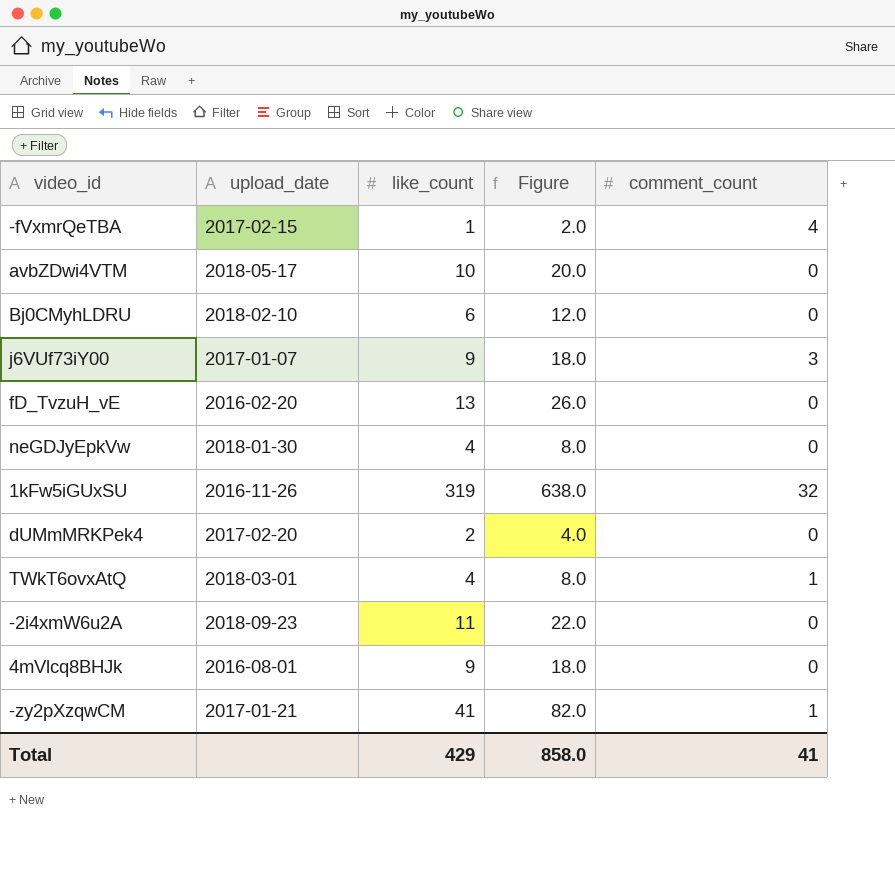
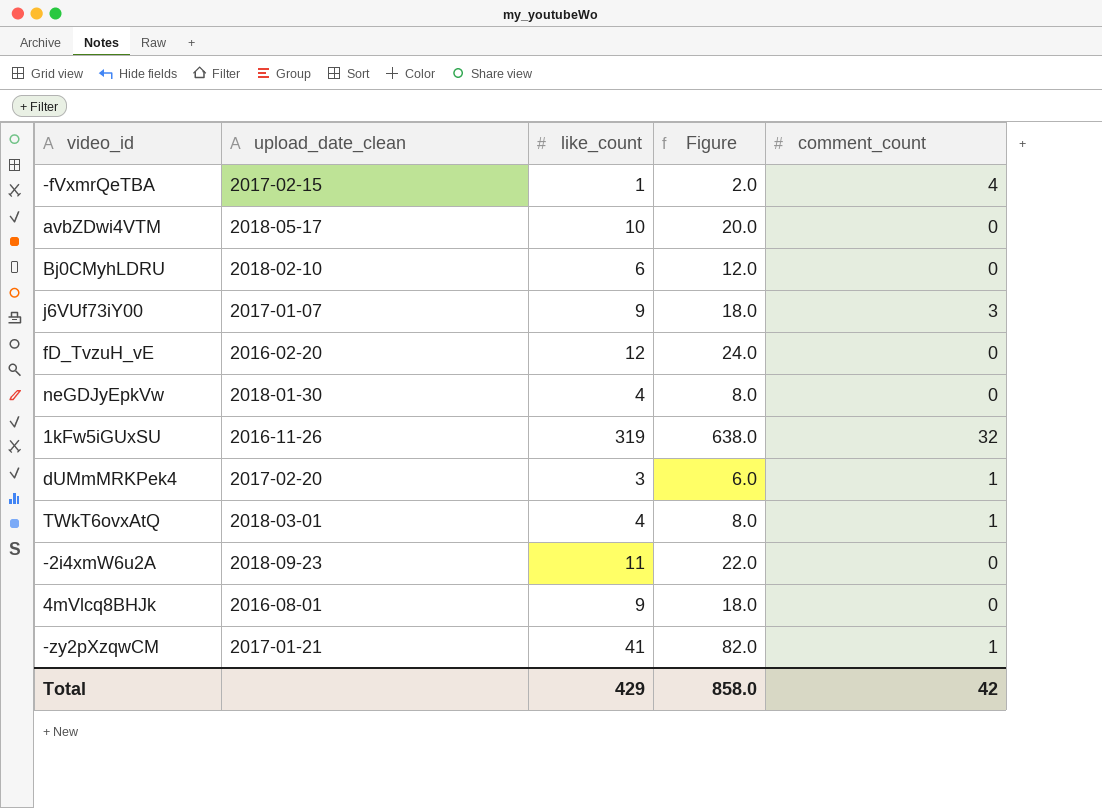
column name: upload_date -> upload_date_clean
fD_TvzuH_vE | like_count: 13 -> 12
fD_TvzuH_vE | Figure: 26.0 -> 24.0
dUMmMRKPek4 | like_count: 2 -> 3
dUMmMRKPek4 | Figure: 4.0 -> 6.0
dUMmMRKPek4 | comment_count: 0 -> 1
Total | comment_count: 41 -> 42

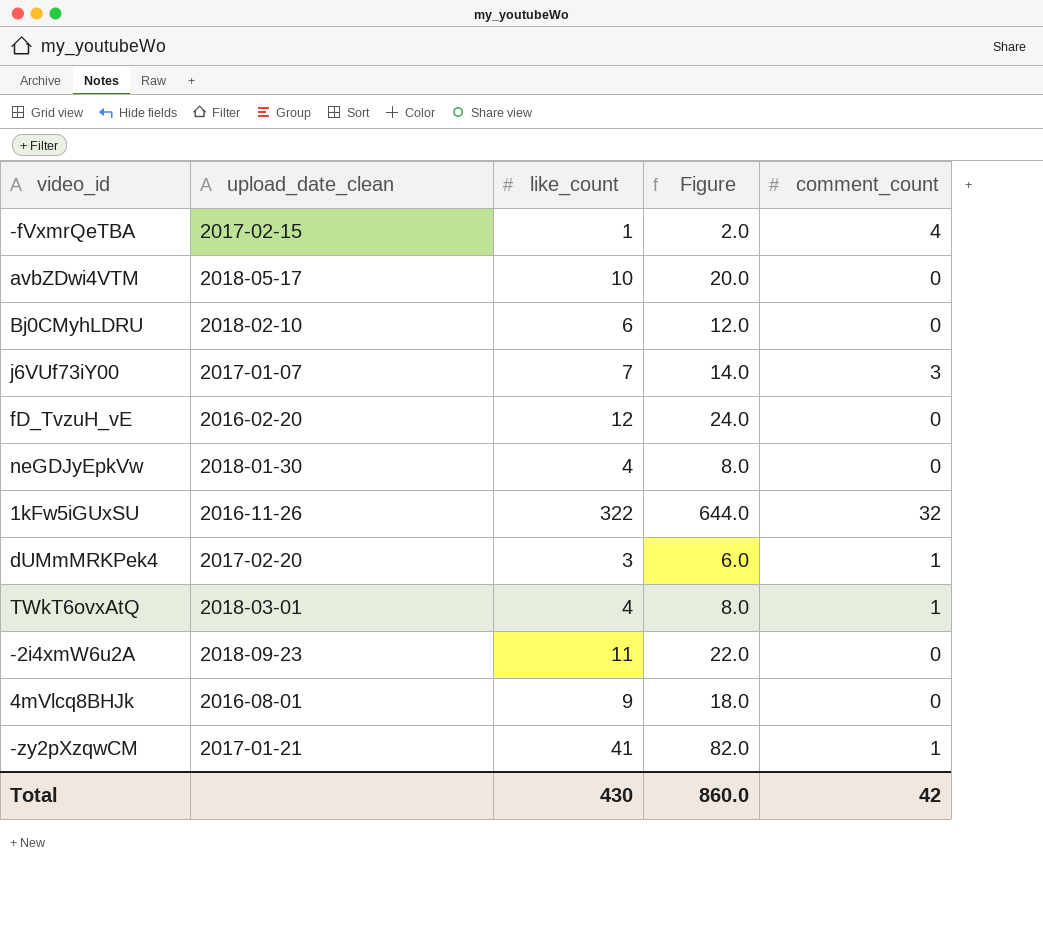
j6VUf73iY00 | like_count: 9 -> 7
j6VUf73iY00 | Figure: 18.0 -> 14.0
1kFw5iGUxSU | like_count: 319 -> 322
1kFw5iGUxSU | Figure: 638.0 -> 644.0
Total | like_count: 429 -> 430
Total | Figure: 858.0 -> 860.0

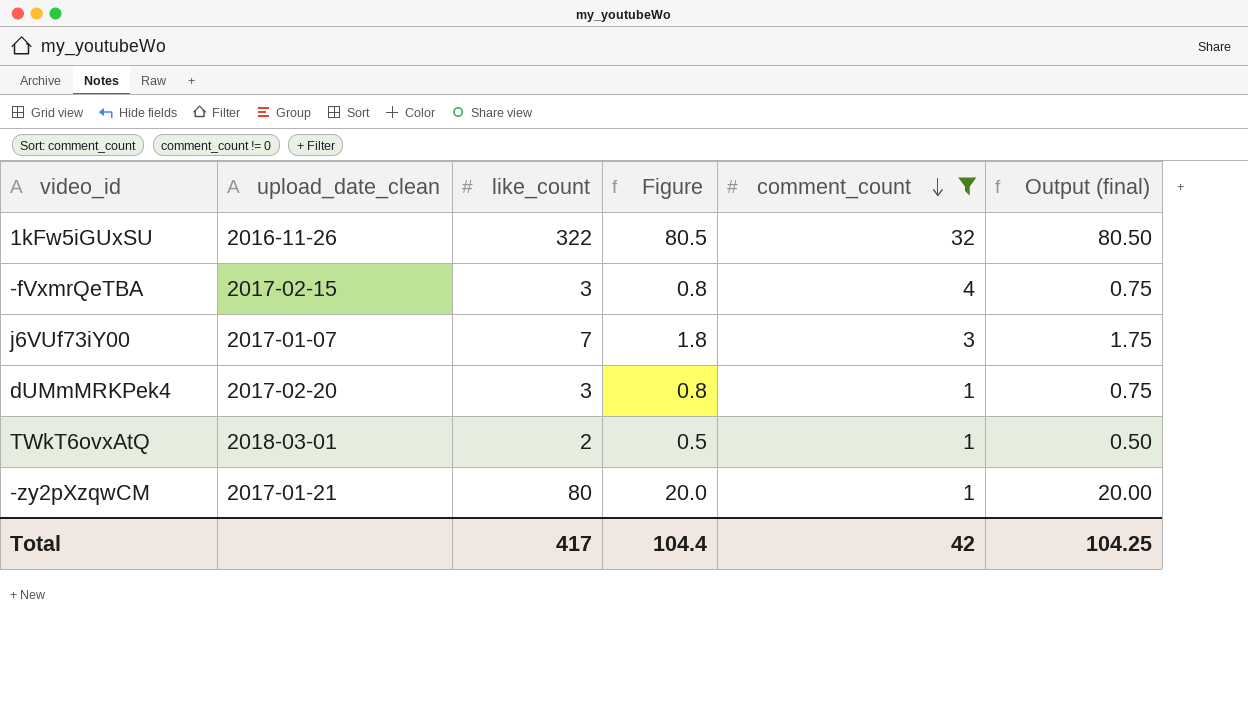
filter: none -> comment_count != 0
row order: none -> comment_count descending
column Figure | formula: [like_count] * 2 -> [like_count] * 0.25
column Output (final) | formula: none -> [like_count] * 0.25
-fVxmrQeTBA | like_count: 1 -> 3
TWkT6ovxAtQ | like_count: 4 -> 2
-zy2pXzqwCM | like_count: 41 -> 80
Total | like_count: 430 -> 417
Total | Figure: 860.0 -> 104.4

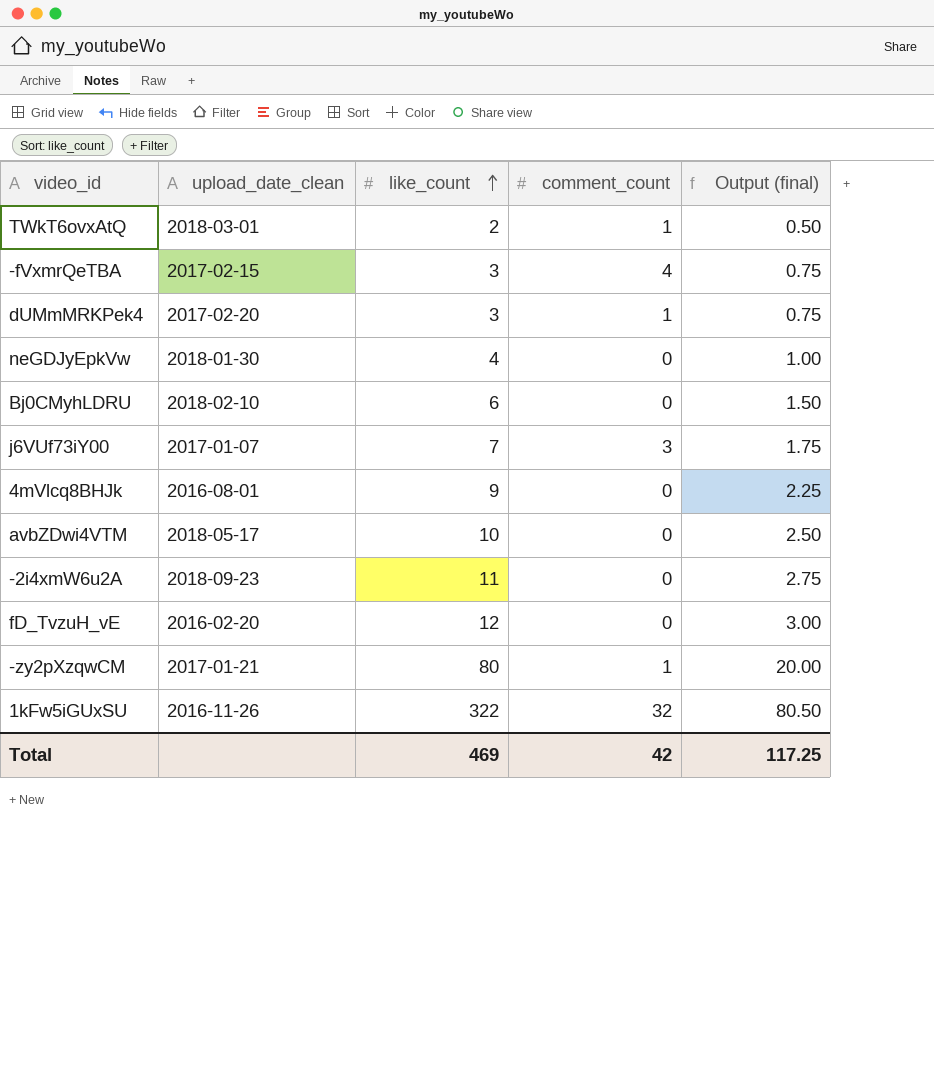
filter: comment_count != 0 -> none
row order: comment_count descending -> like_count ascending
column Figure | formula: [like_count] * 0.25 -> none
Total | like_count: 417 -> 469
Total | Output (final): 104.25 -> 117.25

